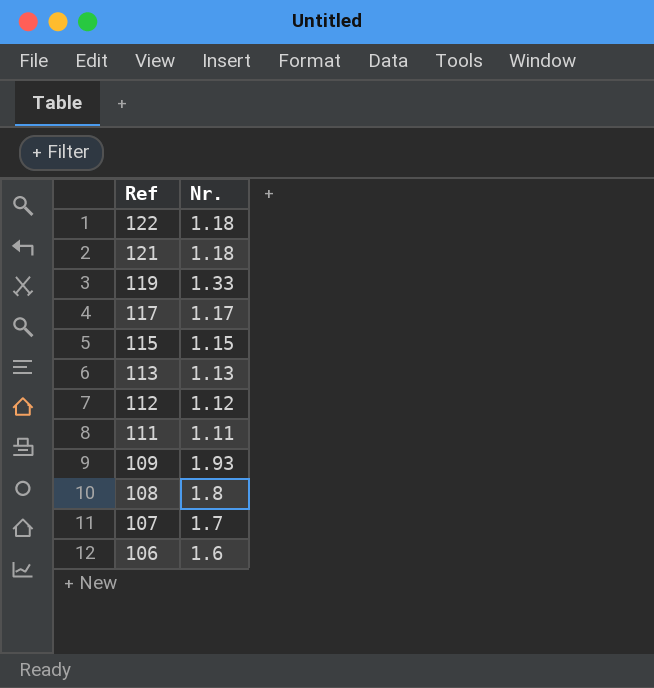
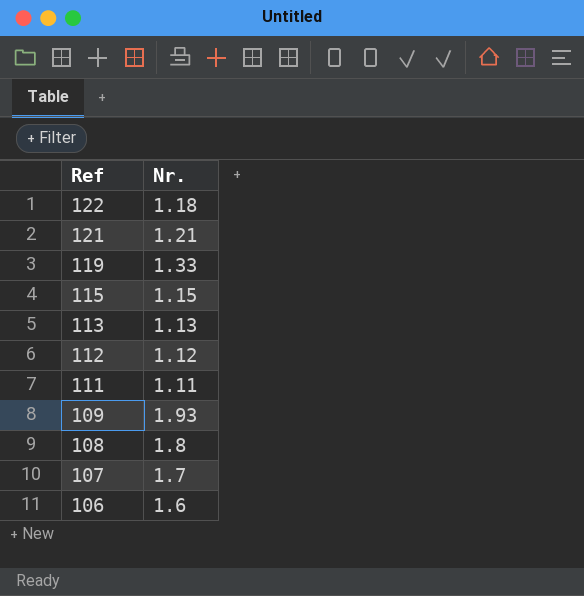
row 117: 1.17 -> none
121 | Nr.: 1.18 -> 1.21

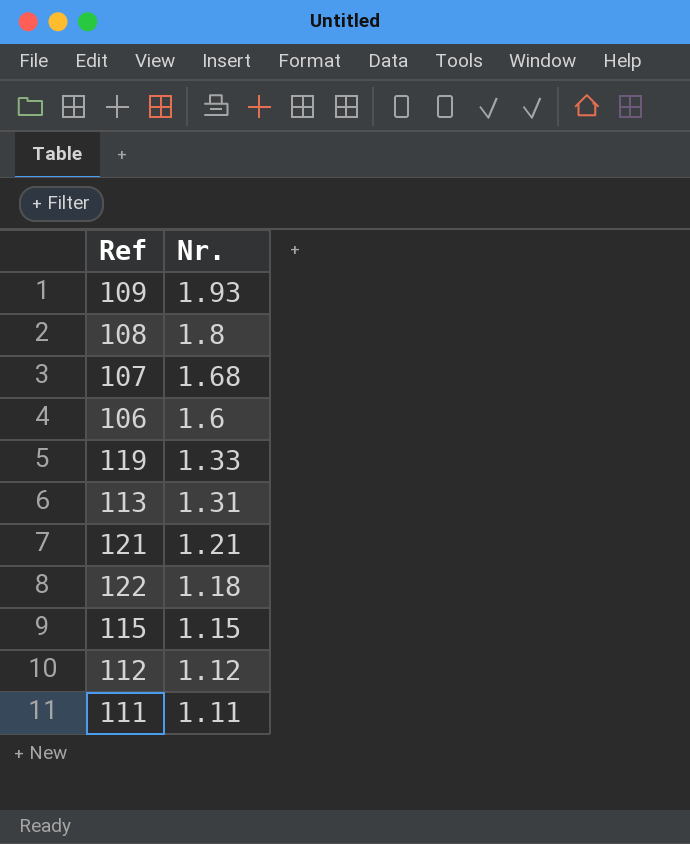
row order: Ref descending -> Nr. descending
107 | Nr.: 1.7 -> 1.68
113 | Nr.: 1.13 -> 1.31

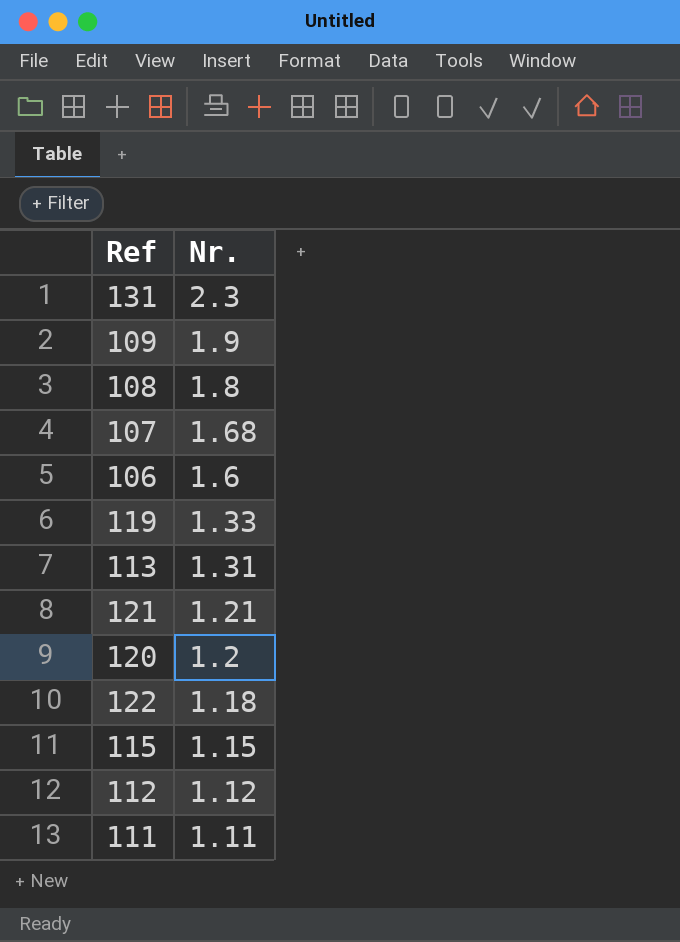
row 131: none -> 2.3
109 | Nr.: 1.93 -> 1.9
row 120: none -> 1.2

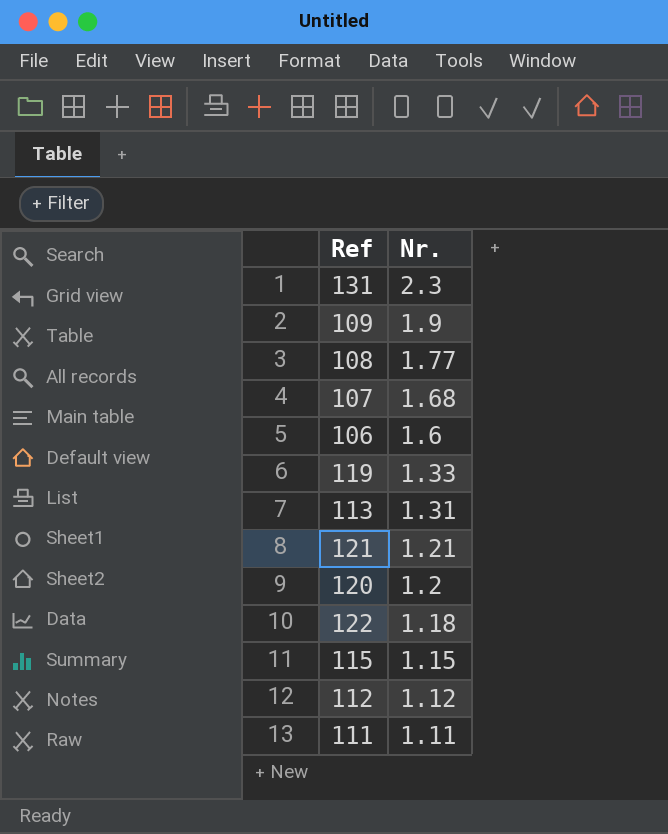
108 | Nr.: 1.8 -> 1.77

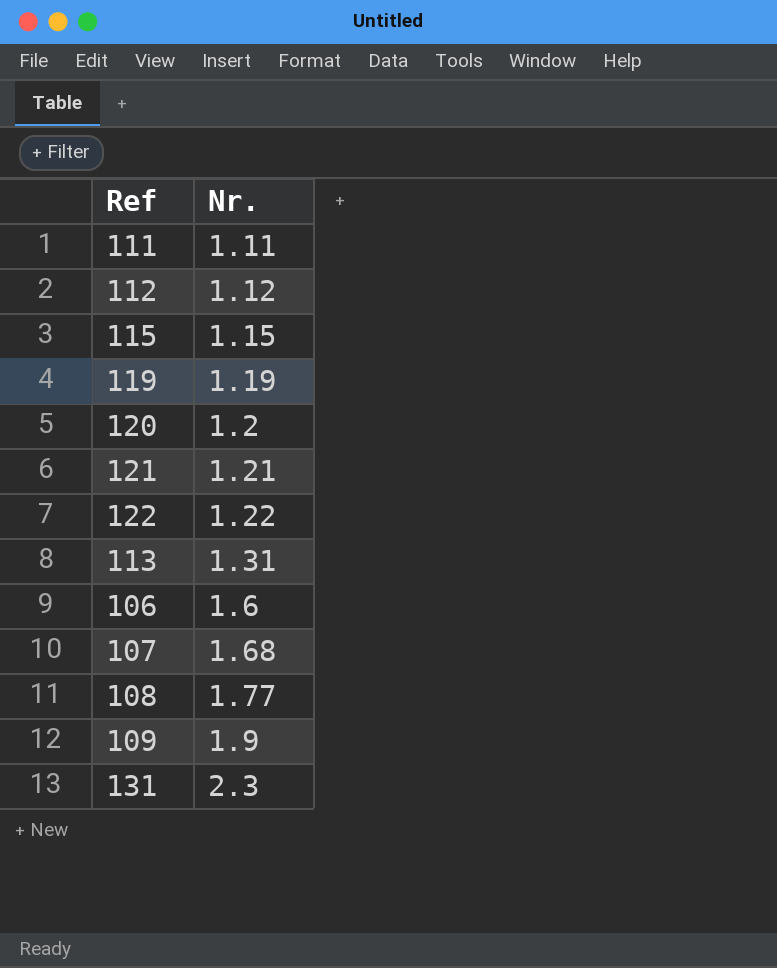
row order: Nr. descending -> Nr. ascending
119 | Nr.: 1.33 -> 1.19
122 | Nr.: 1.18 -> 1.22

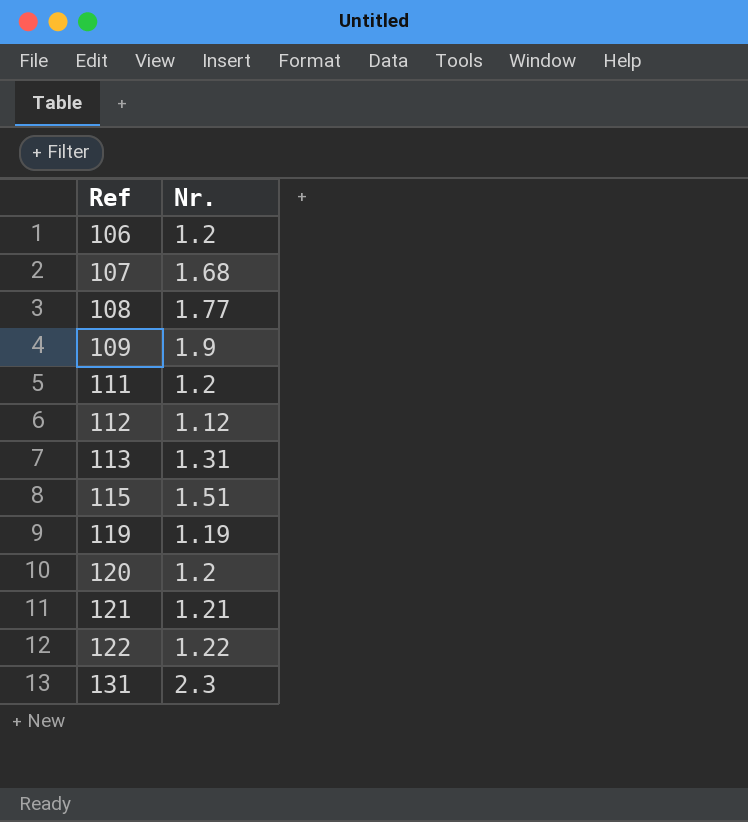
row order: Nr. ascending -> Ref ascending
106 | Nr.: 1.6 -> 1.2
111 | Nr.: 1.11 -> 1.2
115 | Nr.: 1.15 -> 1.51

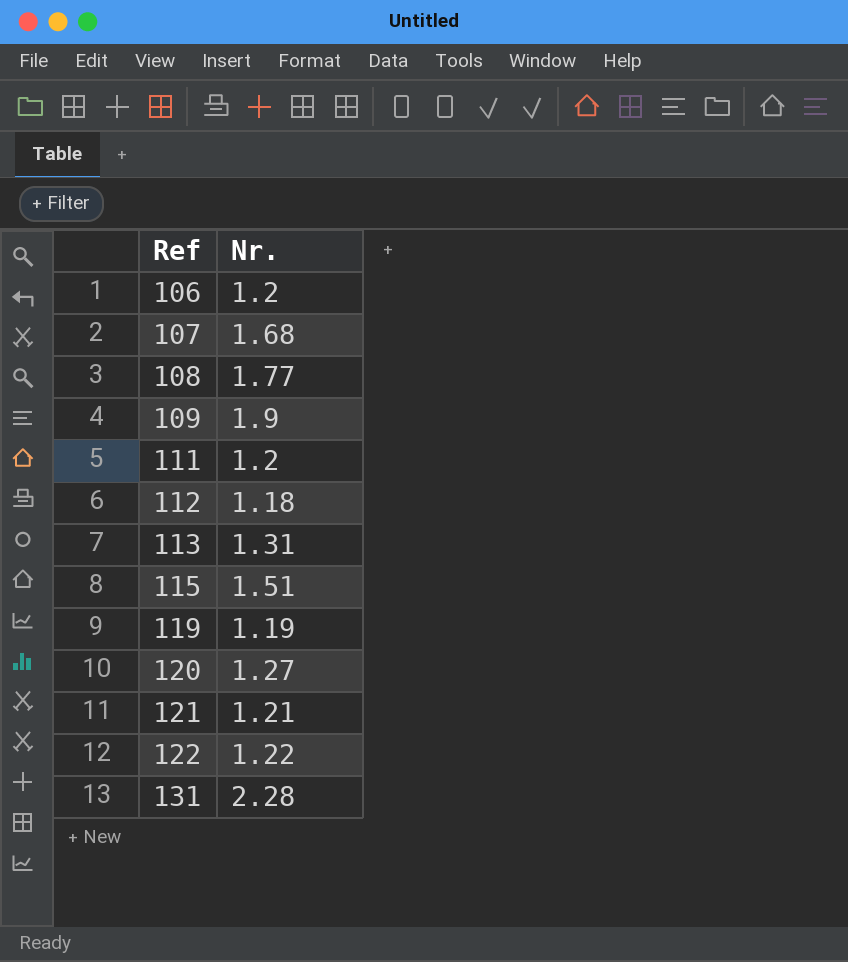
112 | Nr.: 1.12 -> 1.18
120 | Nr.: 1.2 -> 1.27
131 | Nr.: 2.3 -> 2.28

